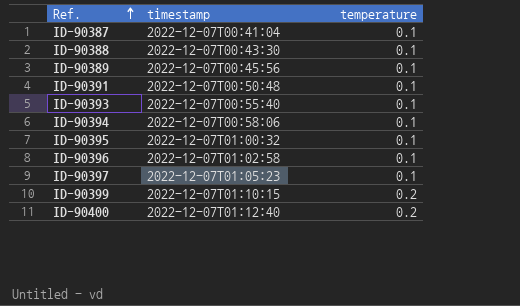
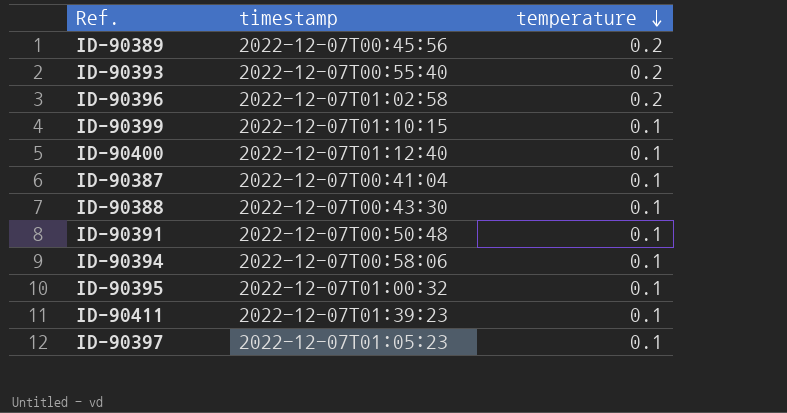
row order: Ref. ascending -> temperature descending
ID-90389 | temperature: 0.1 -> 0.2
ID-90393 | temperature: 0.1 -> 0.2
ID-90396 | temperature: 0.1 -> 0.2
ID-90399 | temperature: 0.2 -> 0.1
ID-90400 | temperature: 0.2 -> 0.1
row ID-90411: none -> 2022-12-07T01:39:23 | 0.1

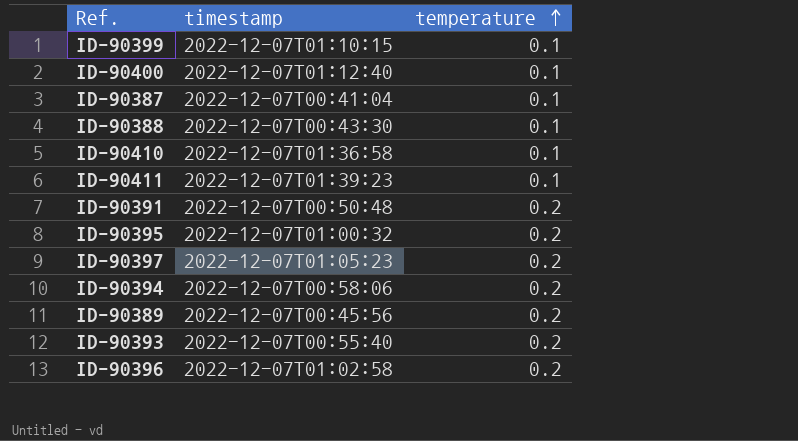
row order: temperature descending -> temperature ascending
row ID-90410: none -> 2022-12-07T01:36:58 | 0.1
ID-90391 | temperature: 0.1 -> 0.2
ID-90395 | temperature: 0.1 -> 0.2
ID-90397 | temperature: 0.1 -> 0.2
ID-90394 | temperature: 0.1 -> 0.2

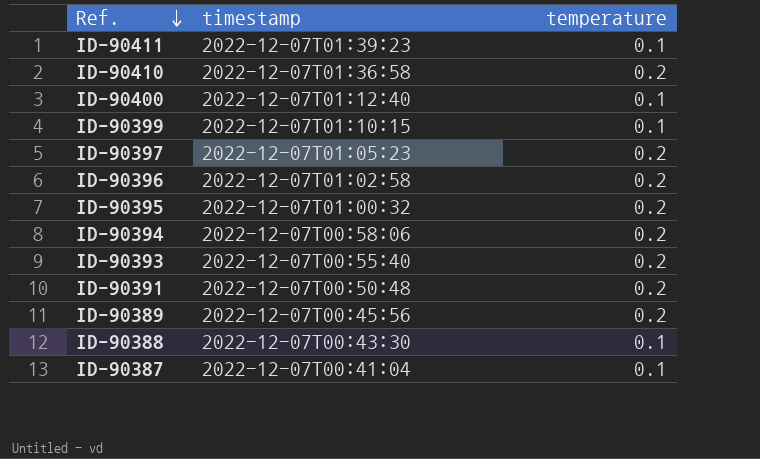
row order: temperature ascending -> Ref. descending
ID-90410 | temperature: 0.1 -> 0.2

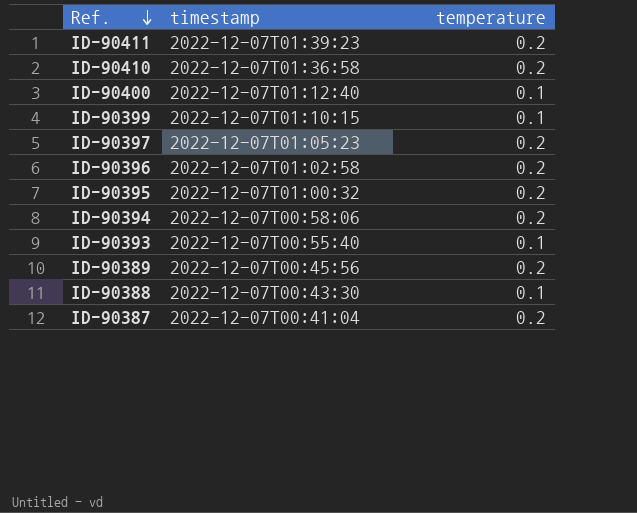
row ID-90391: 2022-12-07T00:50:48 | 0.2 -> none
ID-90411 | temperature: 0.1 -> 0.2
ID-90393 | temperature: 0.2 -> 0.1
ID-90387 | temperature: 0.1 -> 0.2

